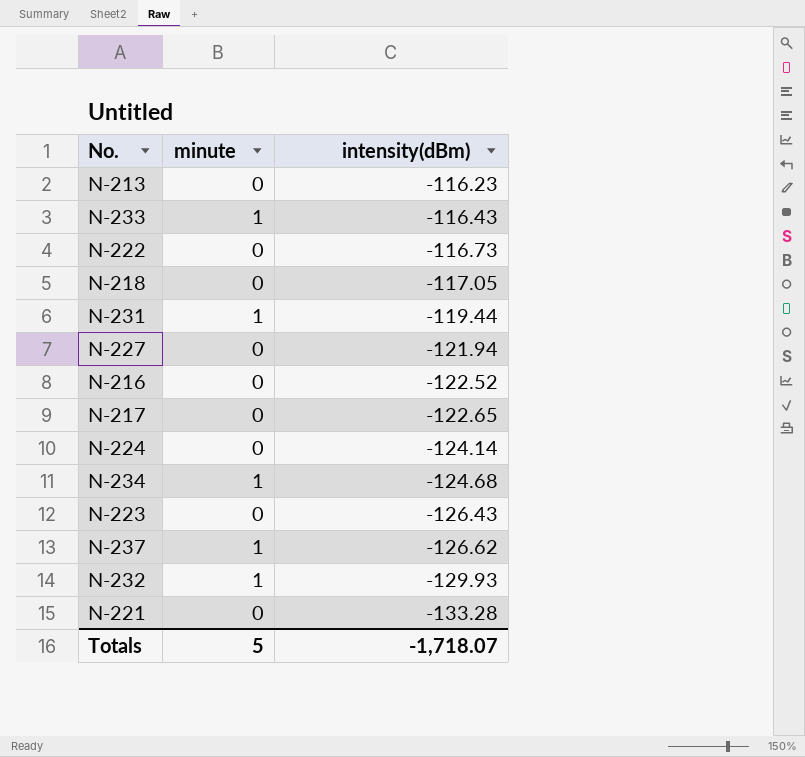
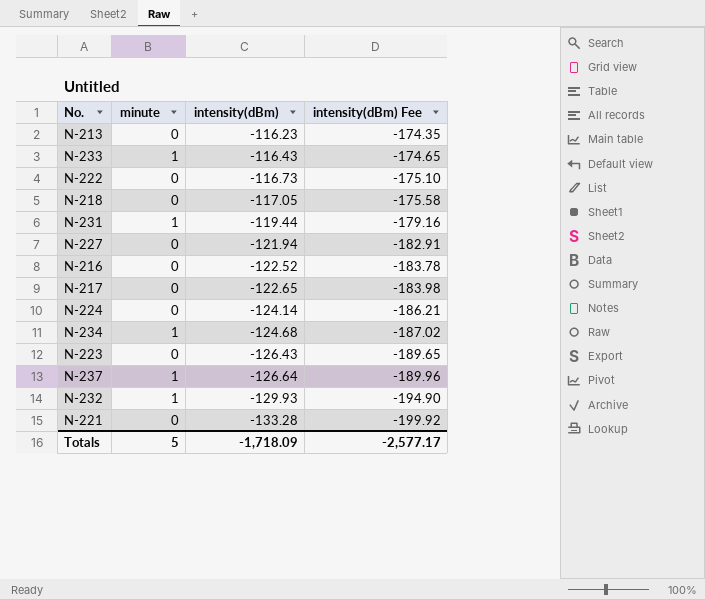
column intensity(dBm) Fee | formula: none -> [intensity(dBm)] * 1.5
N-237 | intensity(dBm): -126.62 -> -126.64
Totals | intensity(dBm): -1,718.07 -> -1,718.09

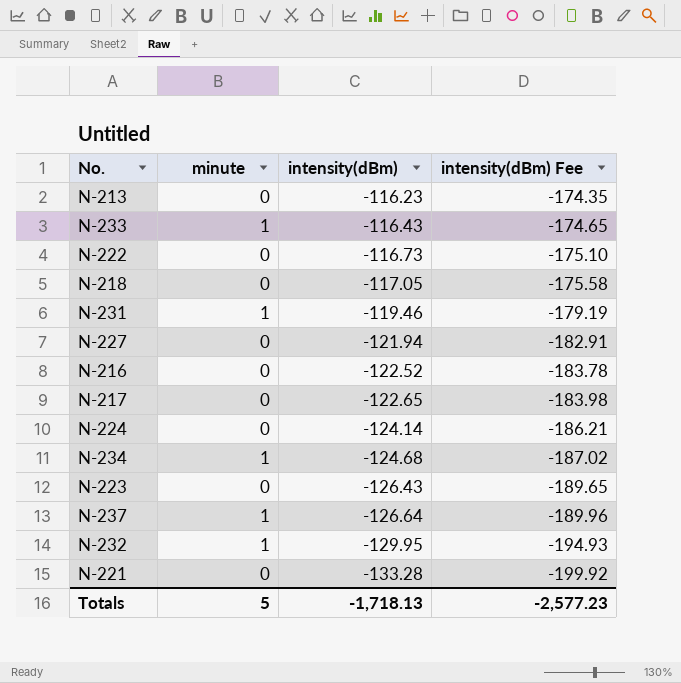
N-231 | intensity(dBm): -119.44 -> -119.46
N-231 | intensity(dBm) Fee: -179.16 -> -179.19
N-232 | intensity(dBm): -129.93 -> -129.95
N-232 | intensity(dBm) Fee: -194.90 -> -194.93
Totals | intensity(dBm): -1,718.09 -> -1,718.13
Totals | intensity(dBm) Fee: -2,577.17 -> -2,577.23

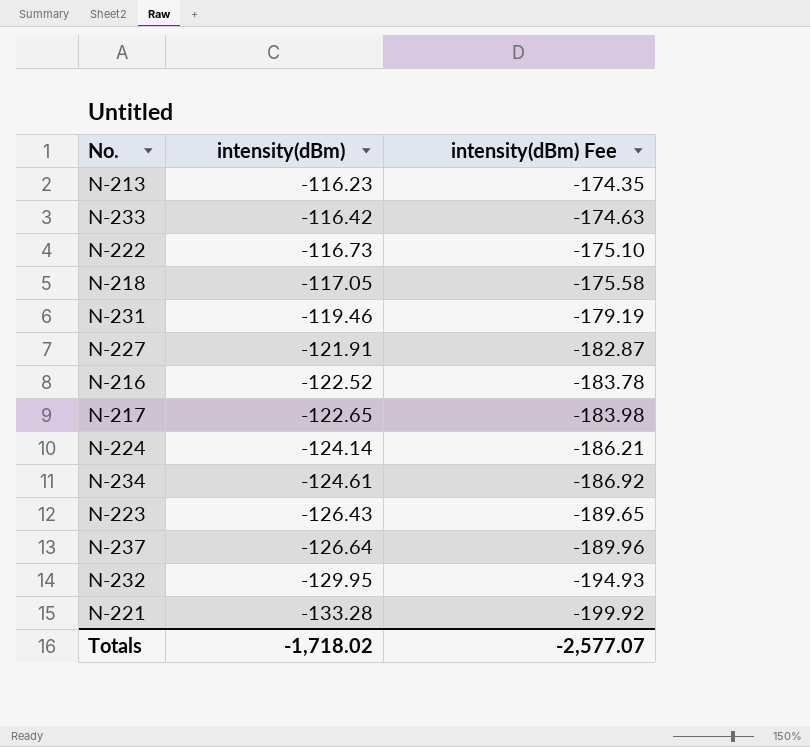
column minute | position: 2 -> none
N-233 | intensity(dBm): -116.43 -> -116.42
N-233 | intensity(dBm) Fee: -174.65 -> -174.63
N-227 | intensity(dBm): -121.94 -> -121.91
N-227 | intensity(dBm) Fee: -182.91 -> -182.87
N-234 | intensity(dBm): -124.68 -> -124.61
N-234 | intensity(dBm) Fee: -187.02 -> -186.92
Totals | intensity(dBm): -1,718.13 -> -1,718.02
Totals | intensity(dBm) Fee: -2,577.23 -> -2,577.07

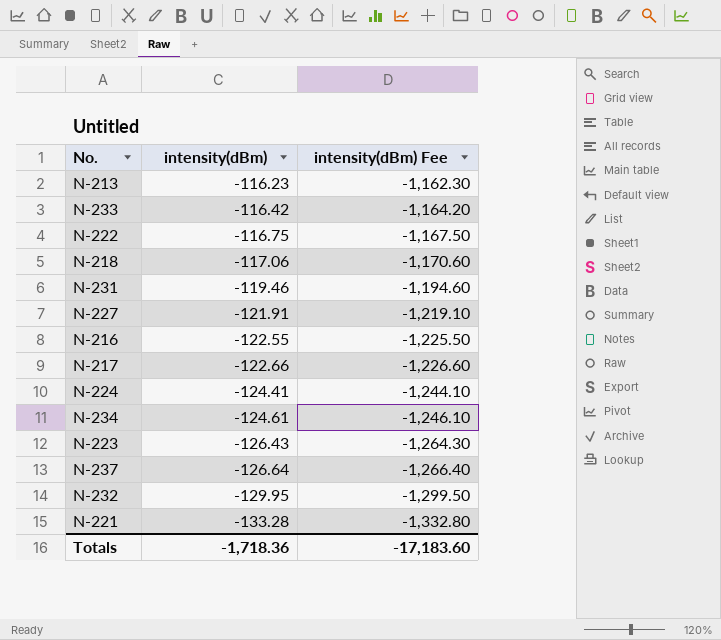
column intensity(dBm) Fee | formula: [intensity(dBm)] * 1.5 -> [intensity(dBm)] * 10
N-222 | intensity(dBm): -116.73 -> -116.75
N-218 | intensity(dBm): -117.05 -> -117.06
N-216 | intensity(dBm): -122.52 -> -122.55
N-217 | intensity(dBm): -122.65 -> -122.66
N-224 | intensity(dBm): -124.14 -> -124.41
Totals | intensity(dBm): -1,718.02 -> -1,718.36
Totals | intensity(dBm) Fee: -2,577.07 -> -17,183.60

